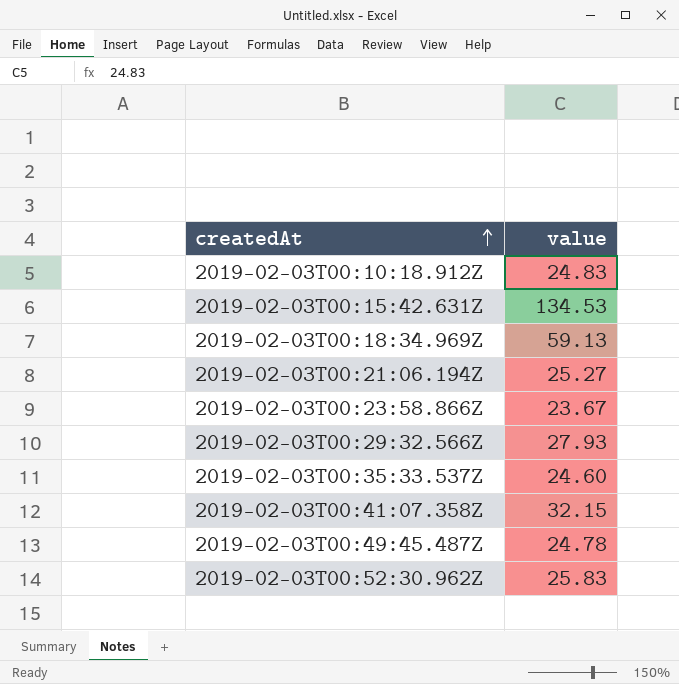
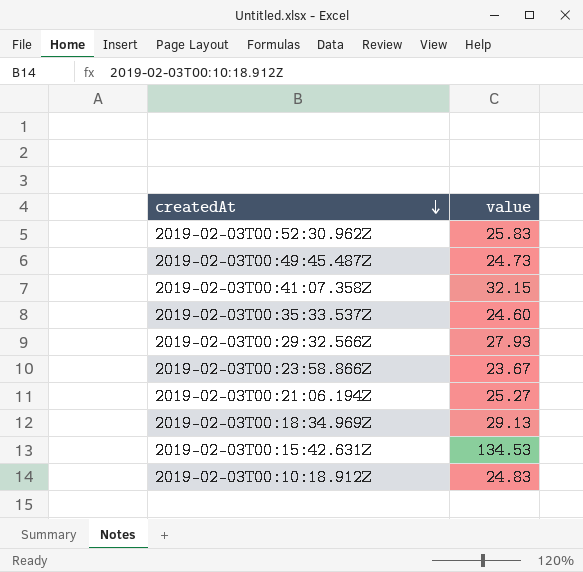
row order: createdAt ascending -> createdAt descending
2019-02-03T00:49:45.487Z | value: 24.78 -> 24.73
2019-02-03T00:18:34.969Z | value: 59.13 -> 29.13

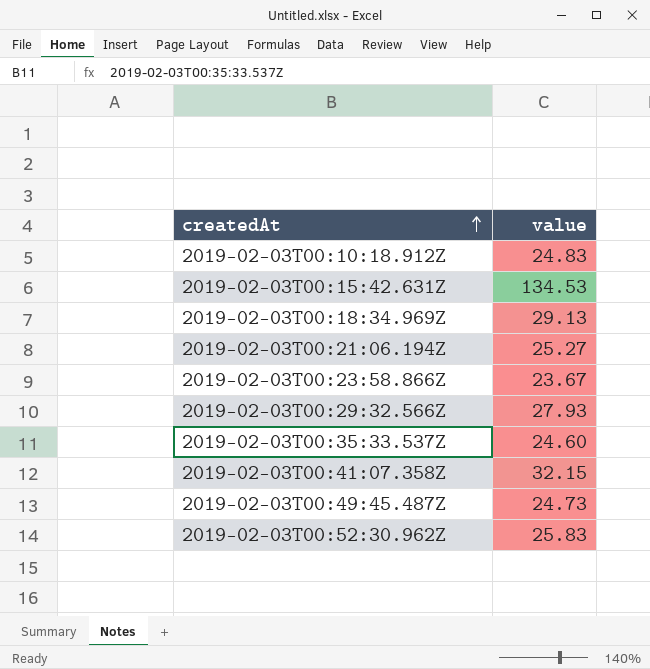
row order: createdAt descending -> createdAt ascending

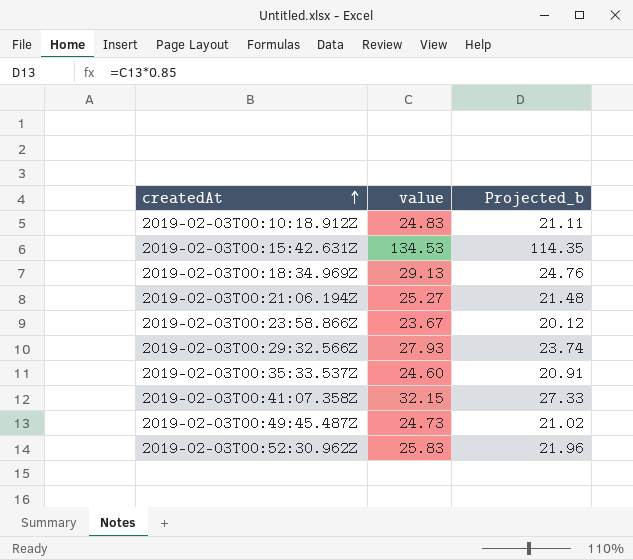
column Projected_b | formula: none -> [value] * 0.85

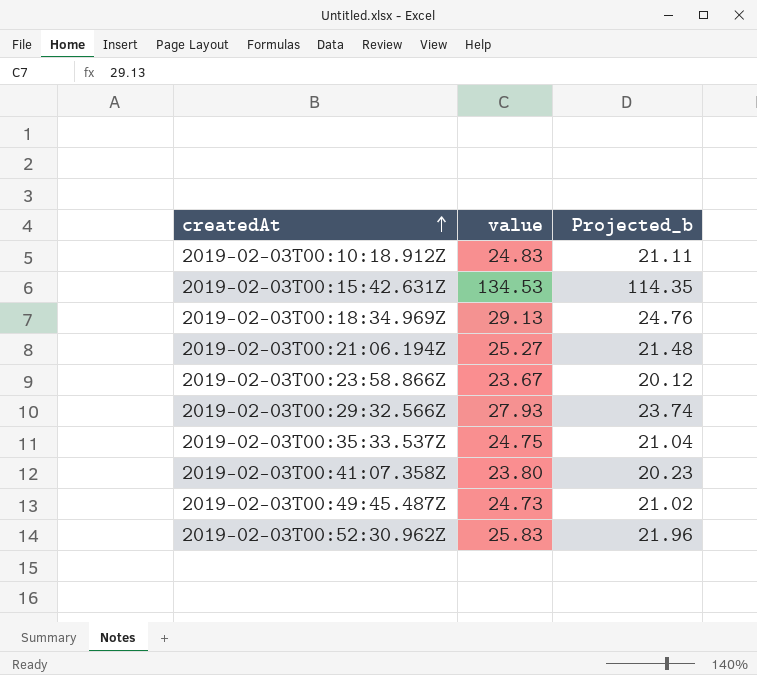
2019-02-03T00:35:33.537Z | value: 24.60 -> 24.75
2019-02-03T00:35:33.537Z | Projected_b: 20.91 -> 21.04
2019-02-03T00:41:07.358Z | value: 32.15 -> 23.80
2019-02-03T00:41:07.358Z | Projected_b: 27.33 -> 20.23

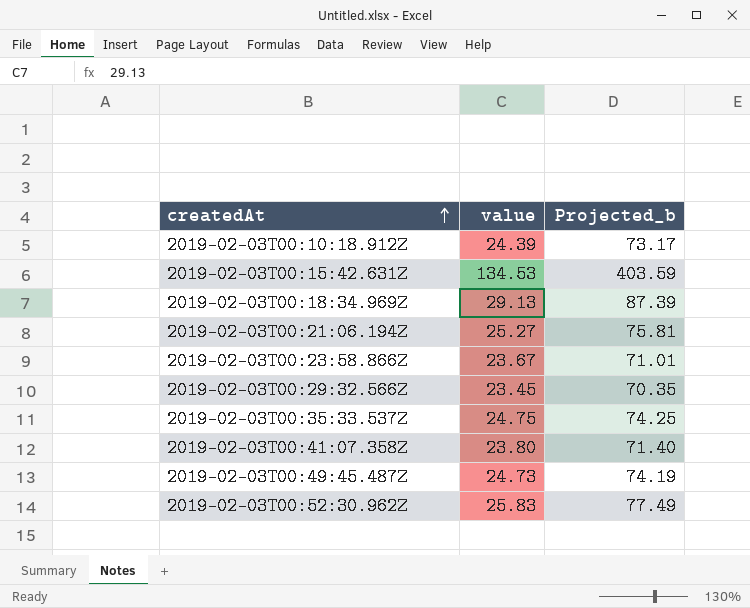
column Projected_b | formula: [value] * 0.85 -> [value] * 3
2019-02-03T00:10:18.912Z | value: 24.83 -> 24.39
2019-02-03T00:29:32.566Z | value: 27.93 -> 23.45

